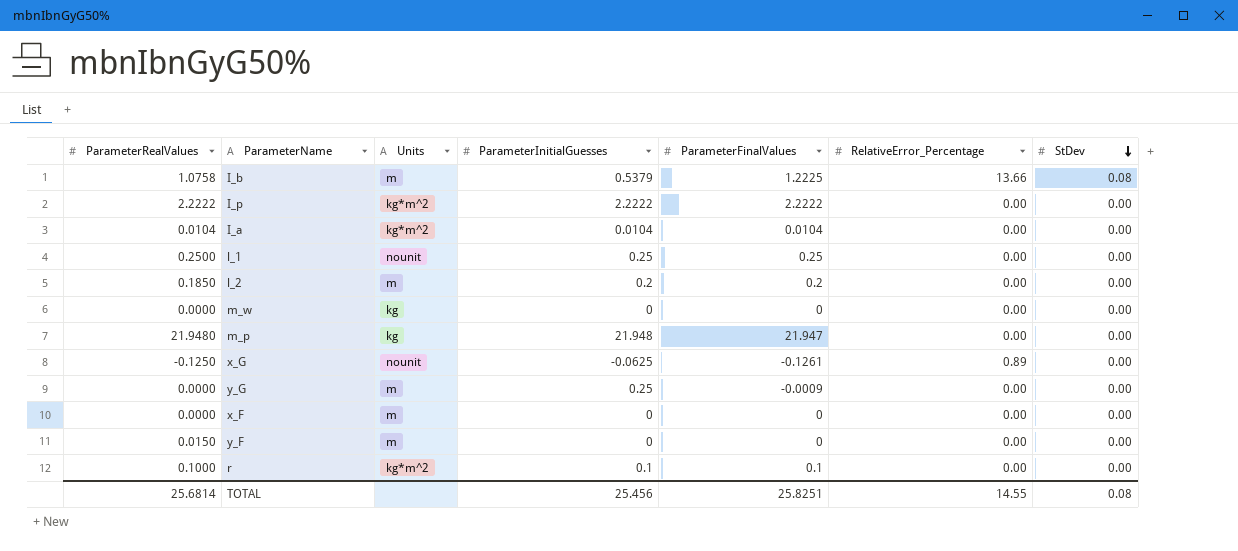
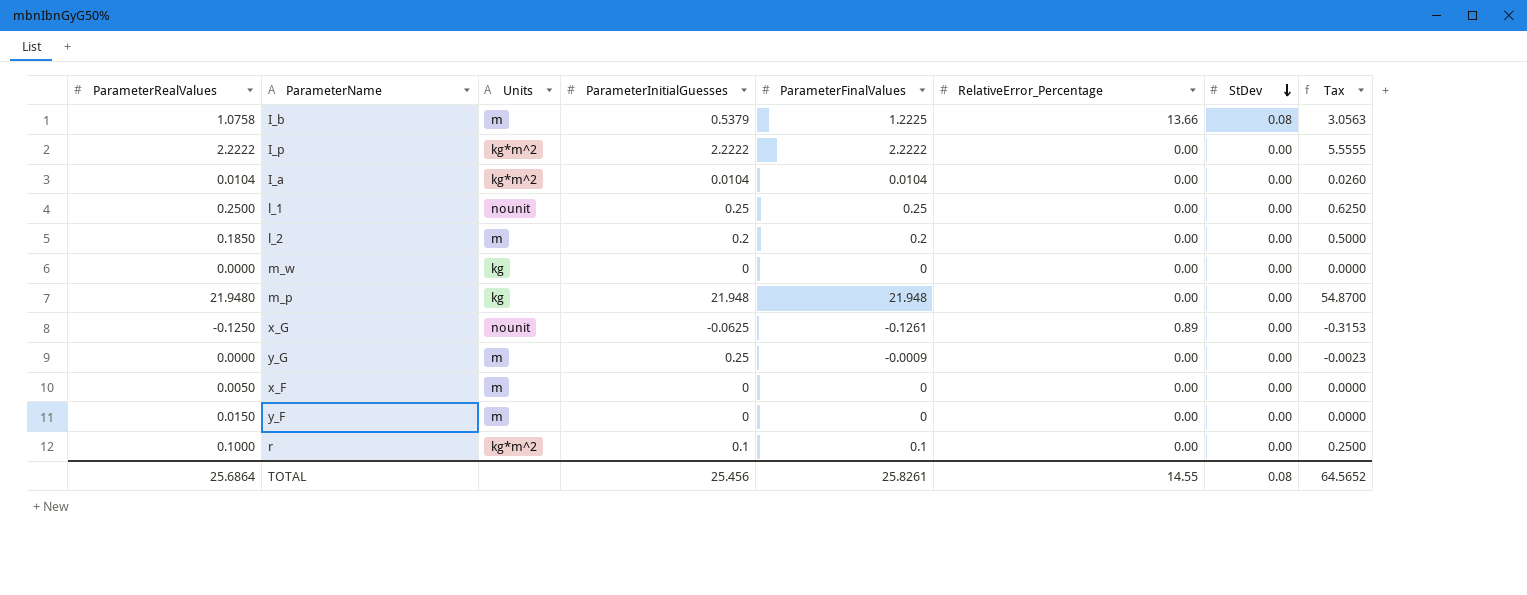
column Tax | formula: none -> [ParameterFinalValues] * 2.5
m_p | ParameterFinalValues: 21.947 -> 21.948
x_F | ParameterRealValues: 0.0000 -> 0.0050
TOTAL | ParameterRealValues: 25.6814 -> 25.6864
TOTAL | ParameterFinalValues: 25.8251 -> 25.8261

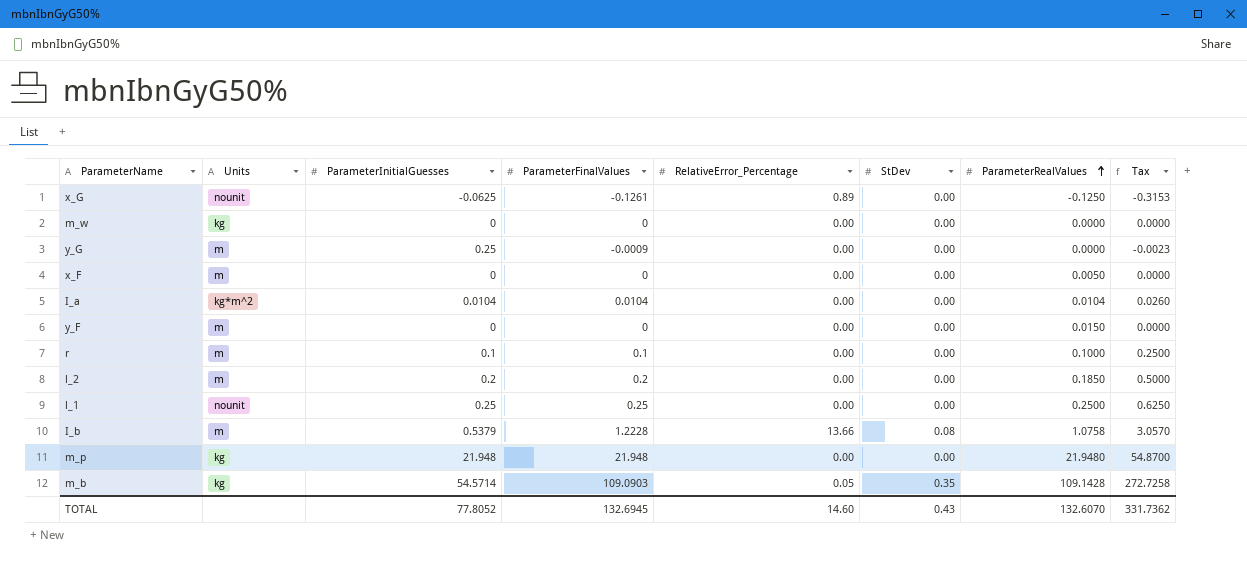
row order: StDev descending -> ParameterRealValues ascending
column ParameterRealValues | position: 1 -> 7
row I_p: 2.2222 | kg*m^2 | 2.2222 | 2.2222 | 0.00 | 0.00 | 5.5555 -> none
r | Units: kg*m^2 -> m
I_b | ParameterFinalValues: 1.2225 -> 1.2228
I_b | Tax: 3.0563 -> 3.0570
row m_b: none -> kg | 54.5714 | 109.0903 | 0.05 | 0.35 | 109.1428 | 272.7258
TOTAL | ParameterInitialGuesses: 25.456 -> 77.8052
TOTAL | ParameterFinalValues: 25.8261 -> 132.6945
TOTAL | RelativeError_Percentage: 14.55 -> 14.60
TOTAL | StDev: 0.08 -> 0.43
TOTAL | ParameterRealValues: 25.6864 -> 132.6070
TOTAL | Tax: 64.5652 -> 331.7362

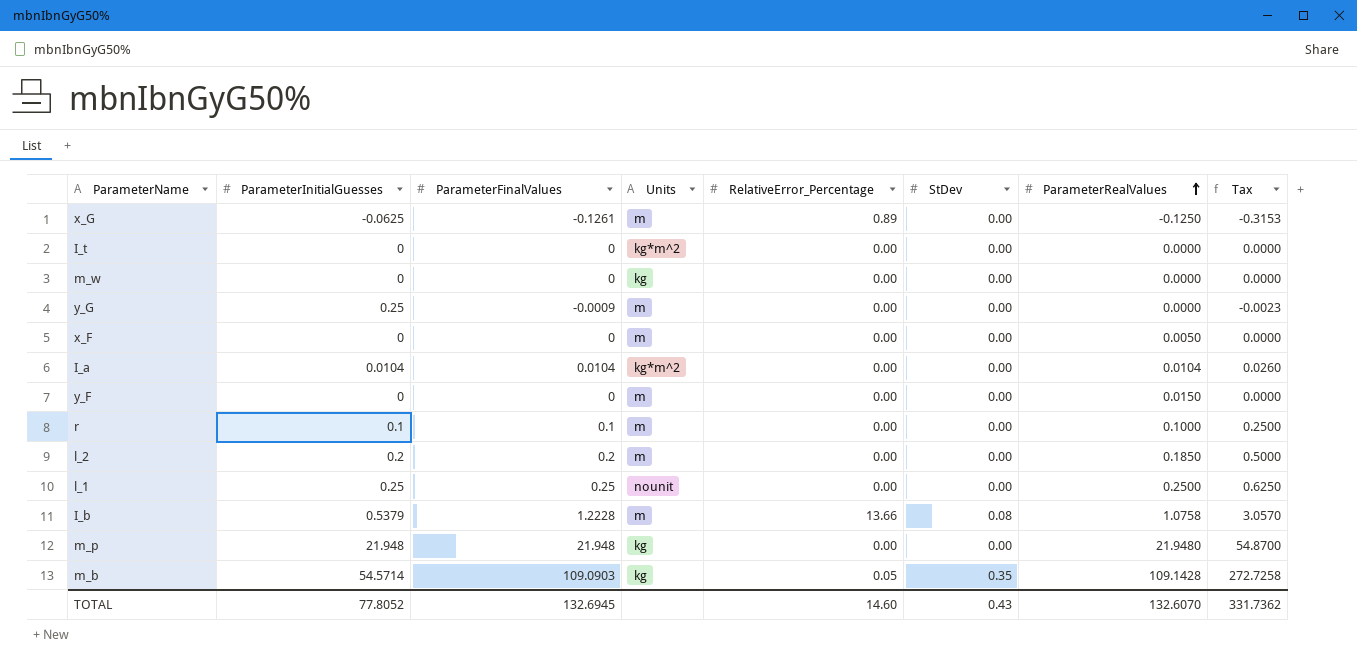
column Units | position: 2 -> 4
x_G | Units: nounit -> m
row I_t: none -> 0 | 0 | kg*m^2 | 0.00 | 0.00 | 0.0000 | 0.0000

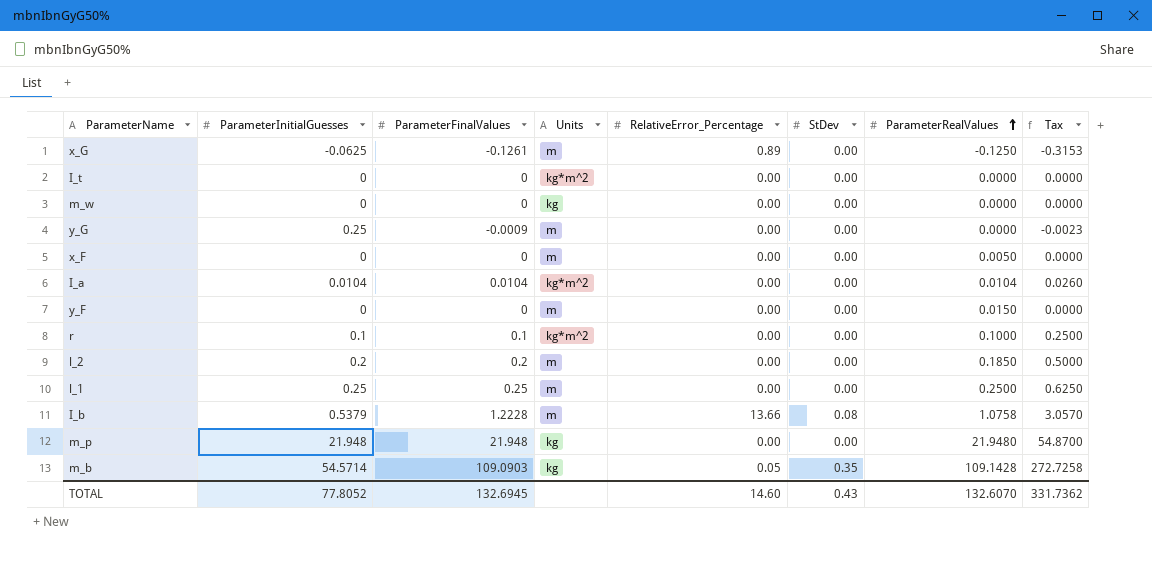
r | Units: m -> kg*m^2
l_1 | Units: nounit -> m

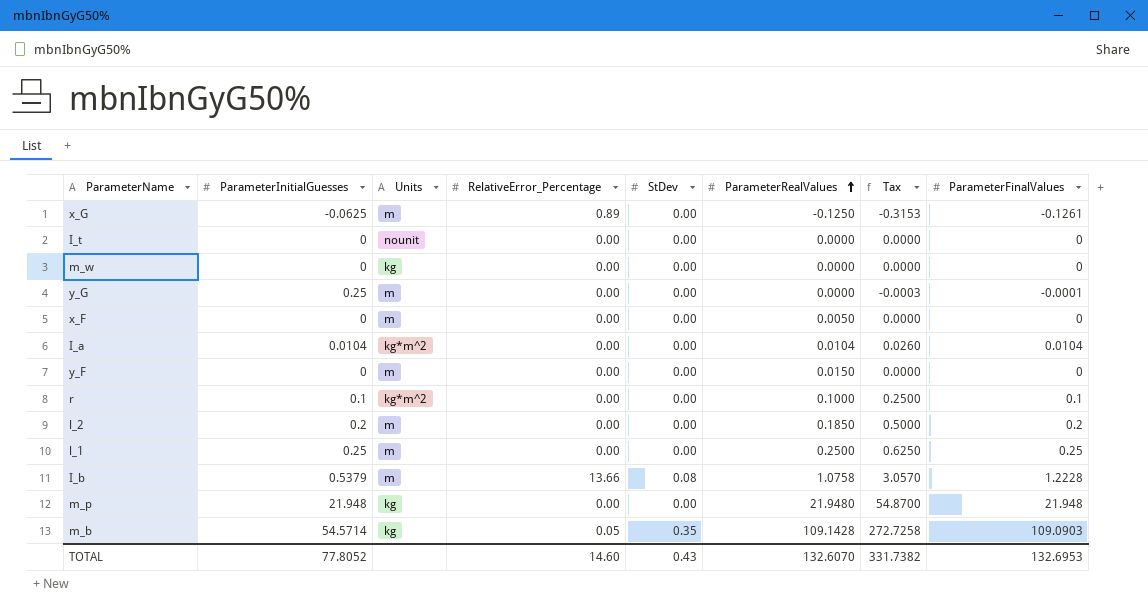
column ParameterFinalValues | position: 3 -> 8
I_t | Units: kg*m^2 -> nounit
y_G | Tax: -0.0023 -> -0.0003
y_G | ParameterFinalValues: -0.0009 -> -0.0001
TOTAL | Tax: 331.7362 -> 331.7382
TOTAL | ParameterFinalValues: 132.6945 -> 132.6953

